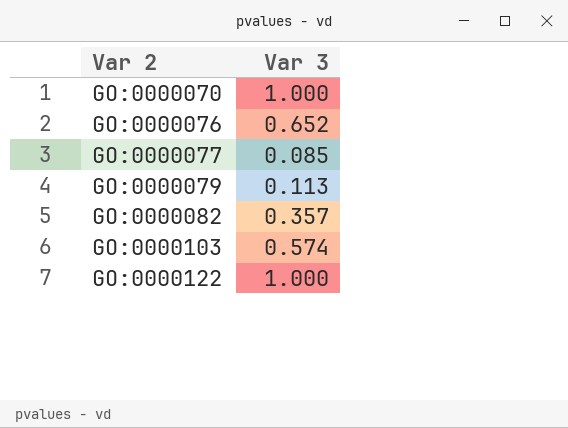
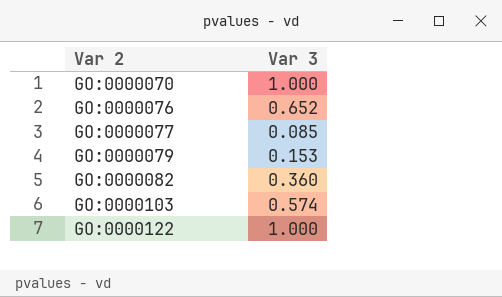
GO:0000079 | Var 3: 0.113 -> 0.153
GO:0000082 | Var 3: 0.357 -> 0.360

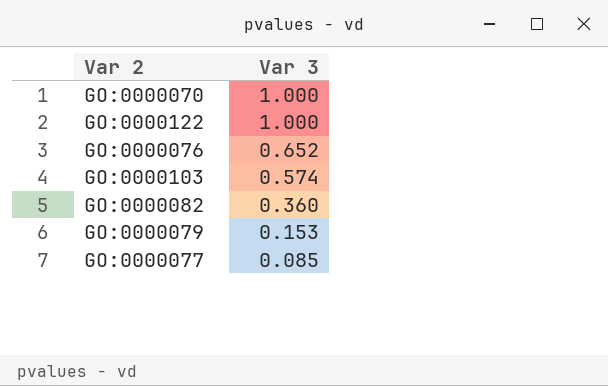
row order: Var 2 ascending -> Var 3 descending

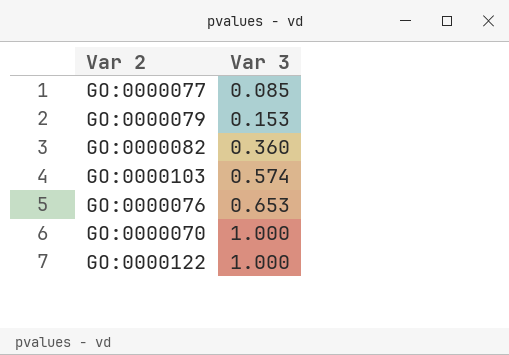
row order: Var 3 descending -> Var 3 ascending
GO:0000076 | Var 3: 0.652 -> 0.653

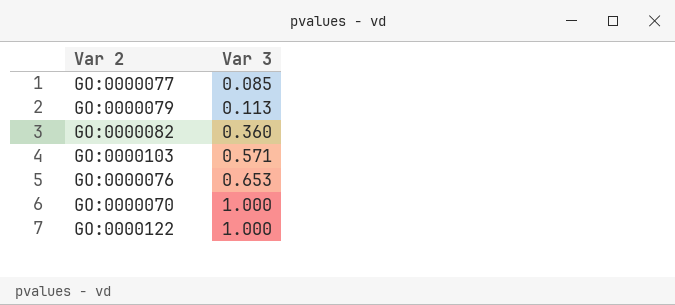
GO:0000079 | Var 3: 0.153 -> 0.113
GO:0000103 | Var 3: 0.574 -> 0.571

